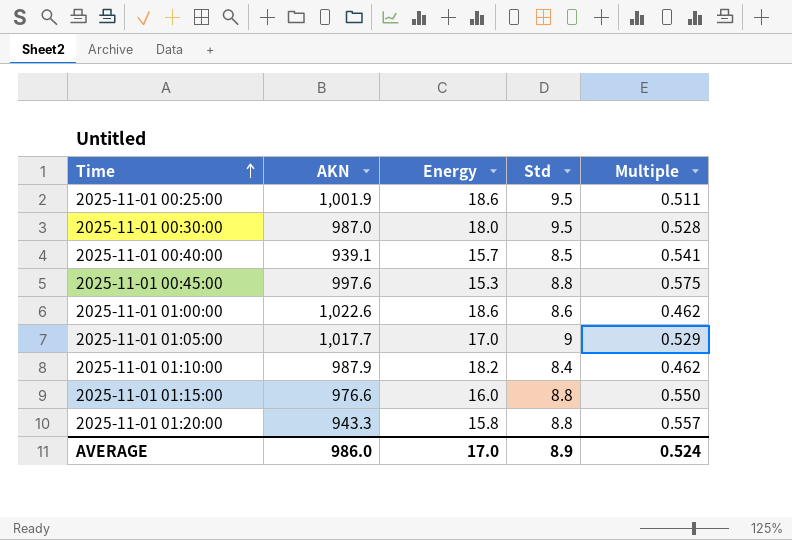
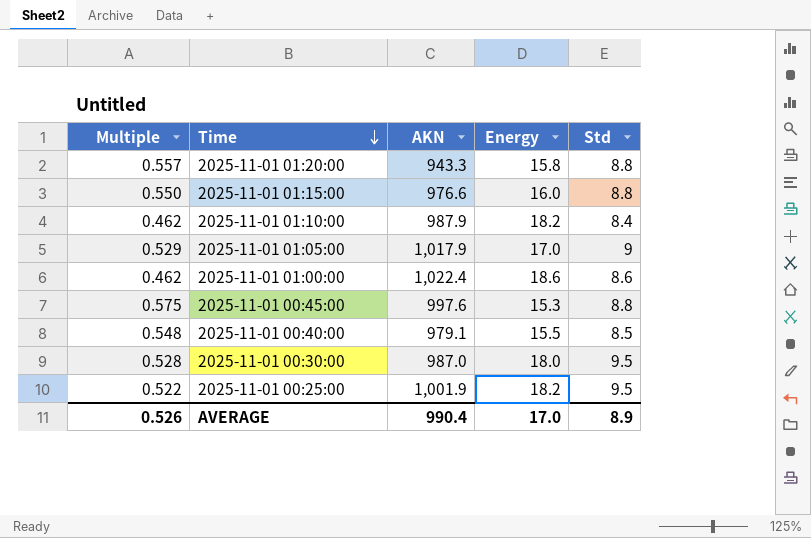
row order: Time ascending -> Time descending
column Multiple | position: 5 -> 1
2025-11-01 01:05:00 | AKN: 1,017.7 -> 1,017.9
2025-11-01 01:00:00 | AKN: 1,022.6 -> 1,022.4
2025-11-01 00:40:00 | Multiple: 0.541 -> 0.548
2025-11-01 00:40:00 | AKN: 939.1 -> 979.1
2025-11-01 00:40:00 | Energy: 15.7 -> 15.5
2025-11-01 00:25:00 | Multiple: 0.511 -> 0.522
2025-11-01 00:25:00 | Energy: 18.6 -> 18.2
AVERAGE | Multiple: 0.524 -> 0.526
AVERAGE | AKN: 986.0 -> 990.4

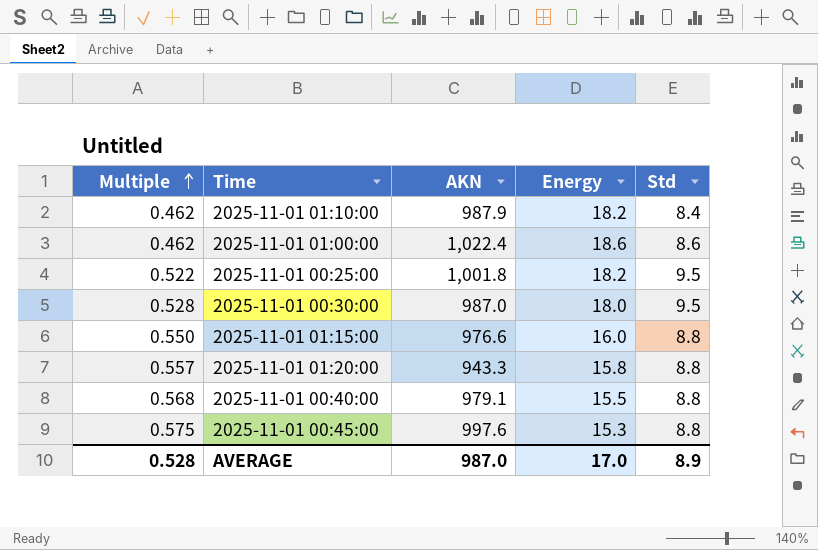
row order: Time descending -> Multiple ascending
row 2025-11-01 01:05:00: 0.529 | 1,017.9 | 17.0 | 9 -> none
2025-11-01 00:25:00 | AKN: 1,001.9 -> 1,001.8
2025-11-01 00:40:00 | Multiple: 0.548 -> 0.568
2025-11-01 00:40:00 | Std: 8.5 -> 8.8
AVERAGE | Multiple: 0.526 -> 0.528
AVERAGE | AKN: 990.4 -> 987.0

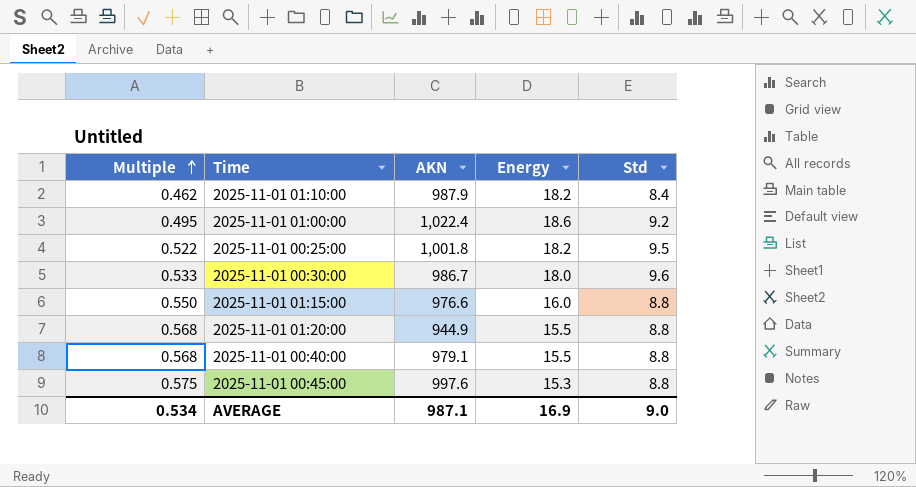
2025-11-01 01:00:00 | Multiple: 0.462 -> 0.495
2025-11-01 01:00:00 | Std: 8.6 -> 9.2
2025-11-01 00:30:00 | Multiple: 0.528 -> 0.533
2025-11-01 00:30:00 | AKN: 987.0 -> 986.7
2025-11-01 00:30:00 | Std: 9.5 -> 9.6
2025-11-01 01:20:00 | Multiple: 0.557 -> 0.568
2025-11-01 01:20:00 | AKN: 943.3 -> 944.9
2025-11-01 01:20:00 | Energy: 15.8 -> 15.5
AVERAGE | Multiple: 0.528 -> 0.534
AVERAGE | AKN: 987.0 -> 987.1
AVERAGE | Energy: 17.0 -> 16.9
AVERAGE | Std: 8.9 -> 9.0

